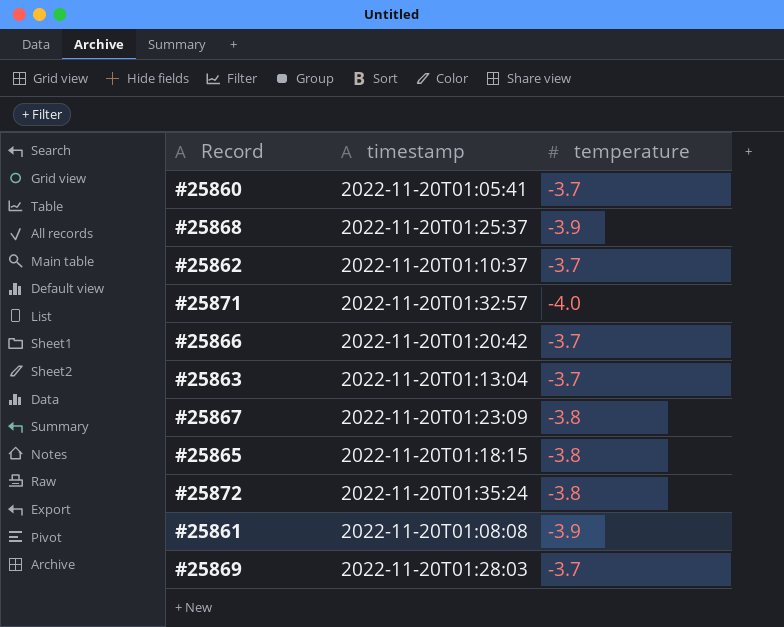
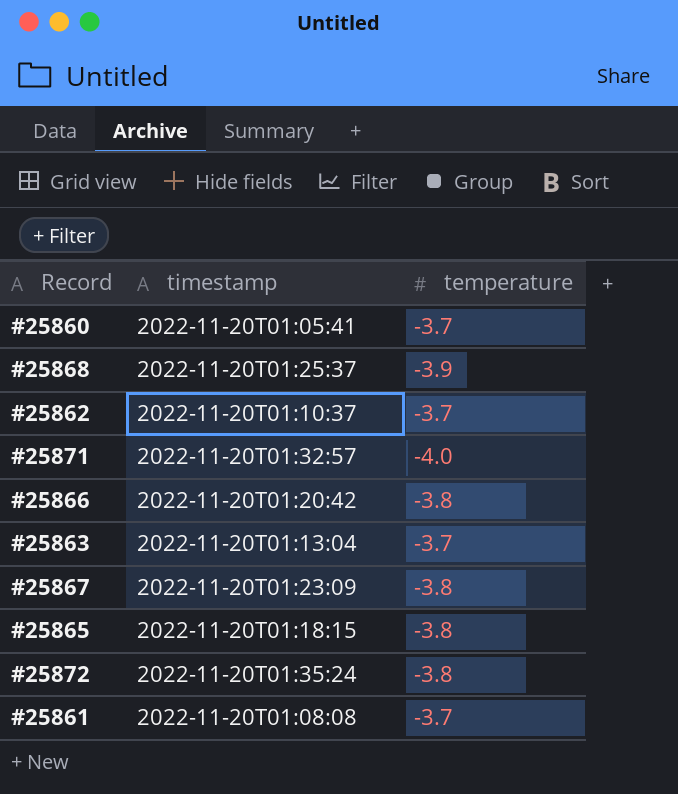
row #25869: 2022-11-20T01:28:03 | -3.7 -> none
#25866 | temperature: -3.7 -> -3.8
#25861 | temperature: -3.9 -> -3.7

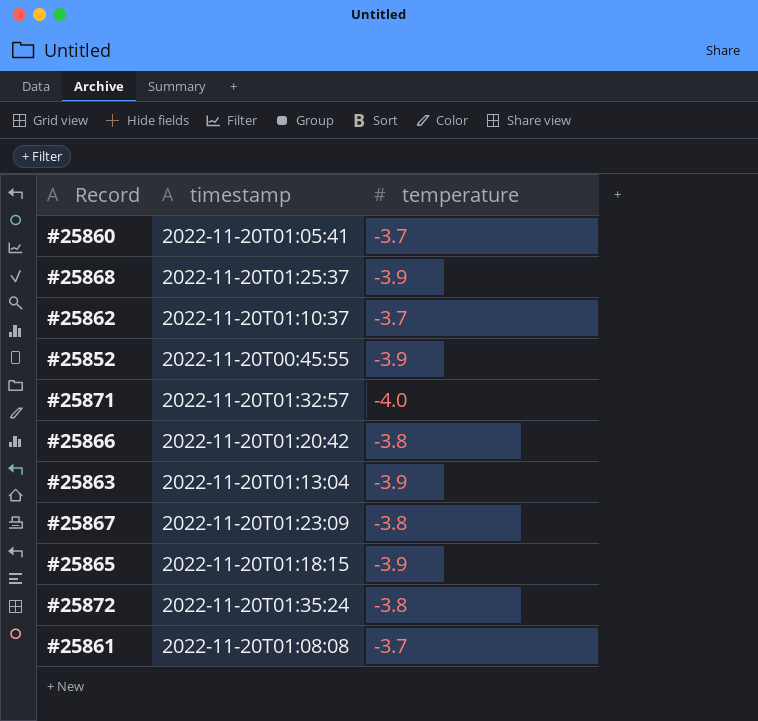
row #25852: none -> 2022-11-20T00:45:55 | -3.9
#25863 | temperature: -3.7 -> -3.9
#25865 | temperature: -3.8 -> -3.9

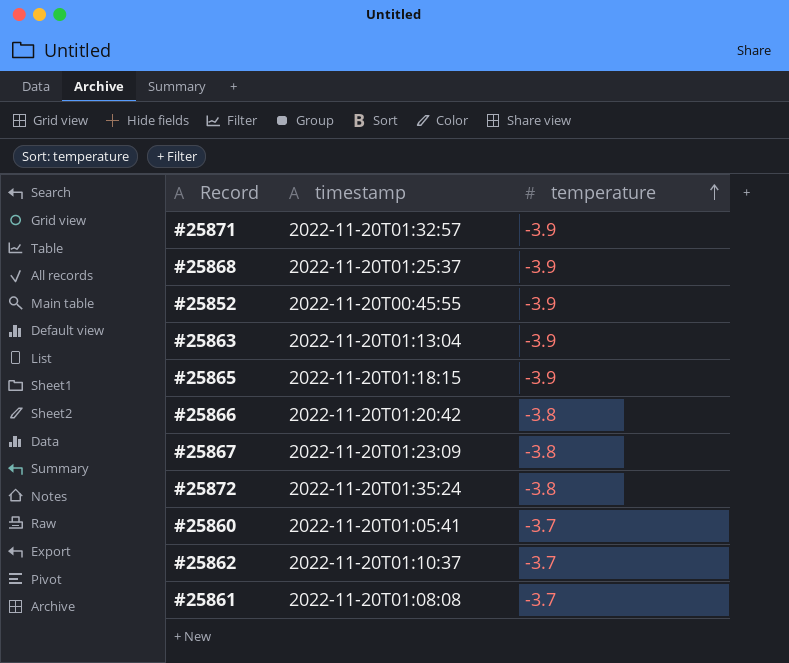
row order: none -> temperature ascending
#25871 | temperature: -4.0 -> -3.9

